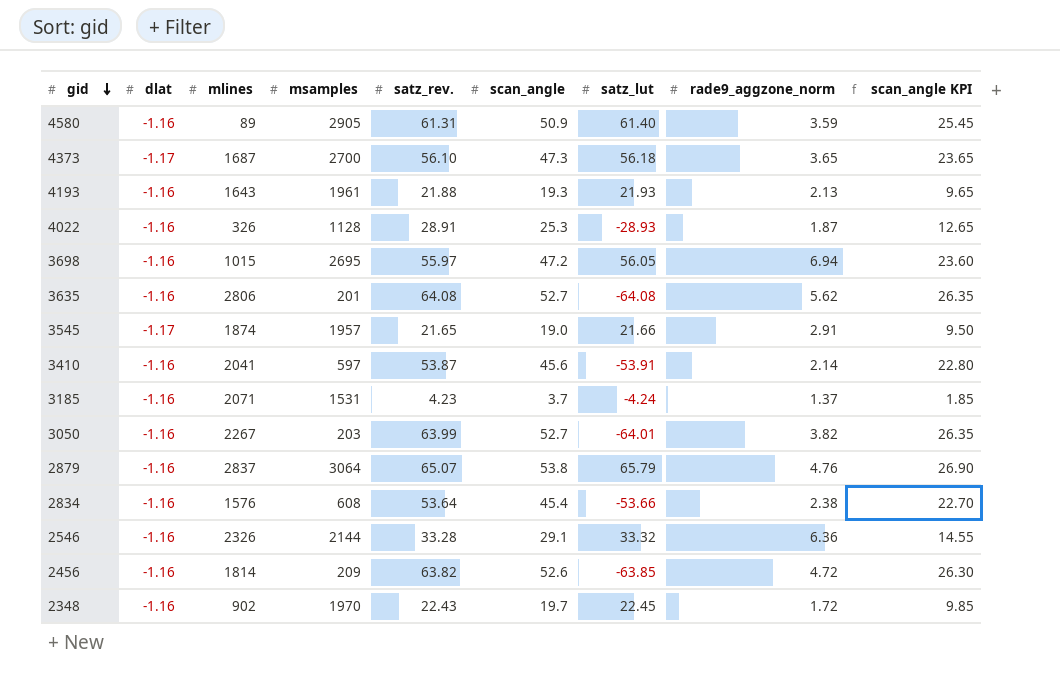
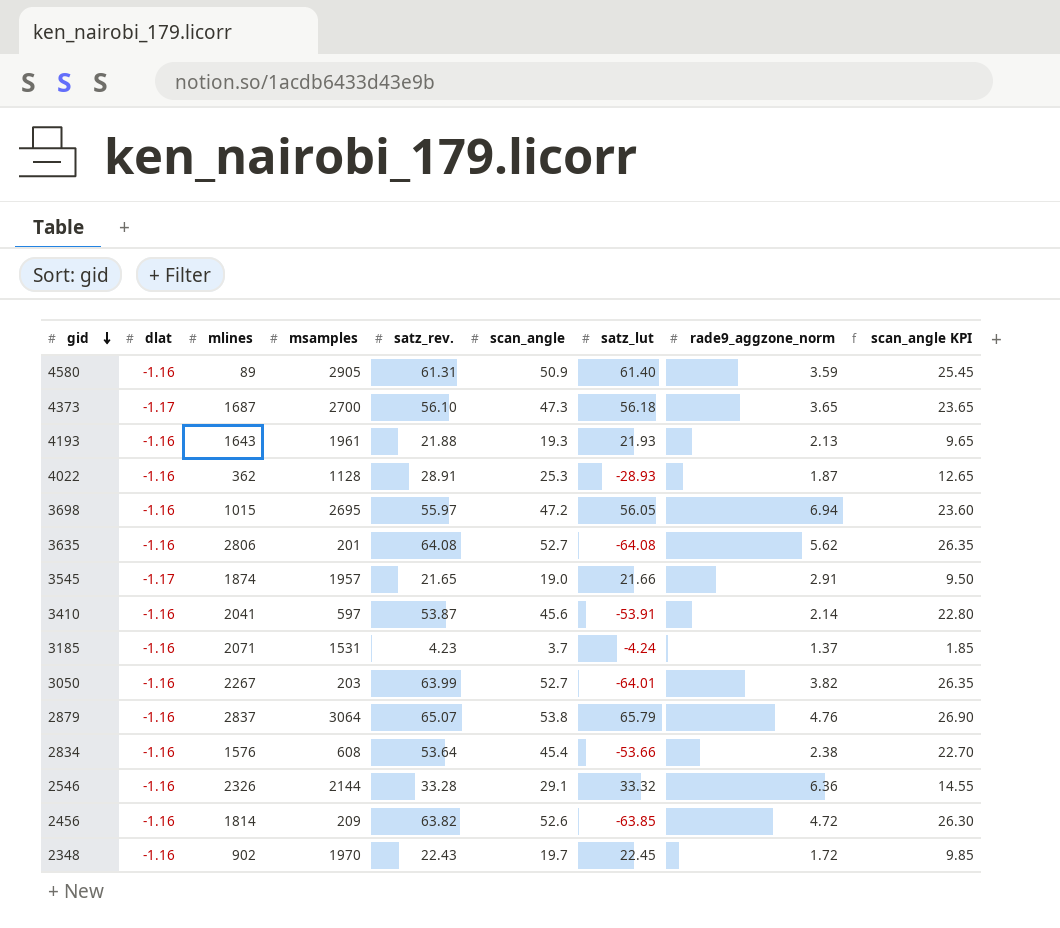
4022 | mlines: 326 -> 362

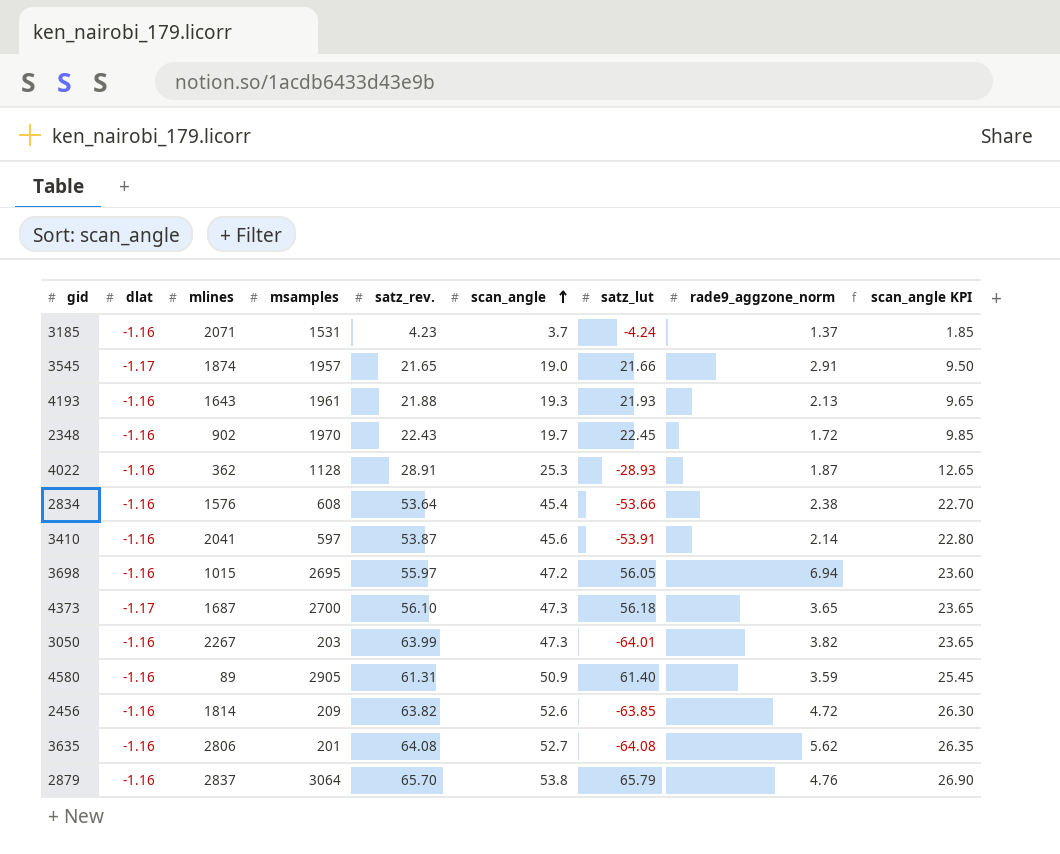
row order: gid descending -> scan_angle ascending
row 2546: -1.16 | 2326 | 2144 | 33.28 | 29.1 | 33.32 | 6.36 | 14.55 -> none
3050 | scan_angle: 52.7 -> 47.3
3050 | scan_angle KPI: 26.35 -> 23.65
2879 | satz_rev.: 65.07 -> 65.70

